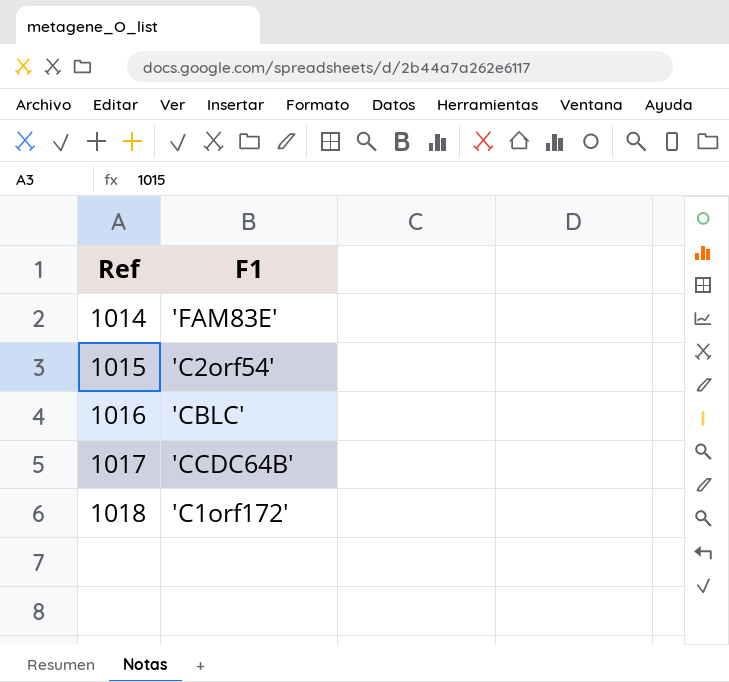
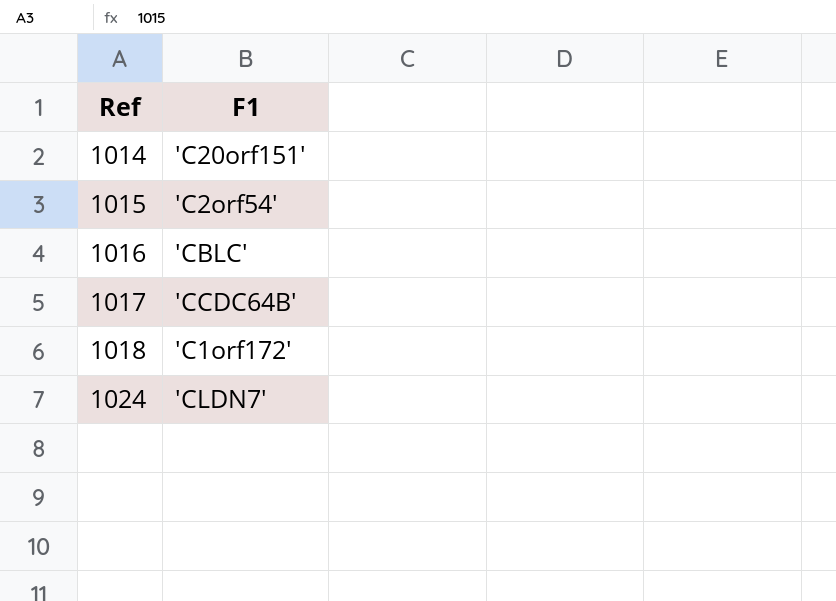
1014 | F1: 'FAM83E' -> 'C20orf151'
row 1024: none -> 'CLDN7'

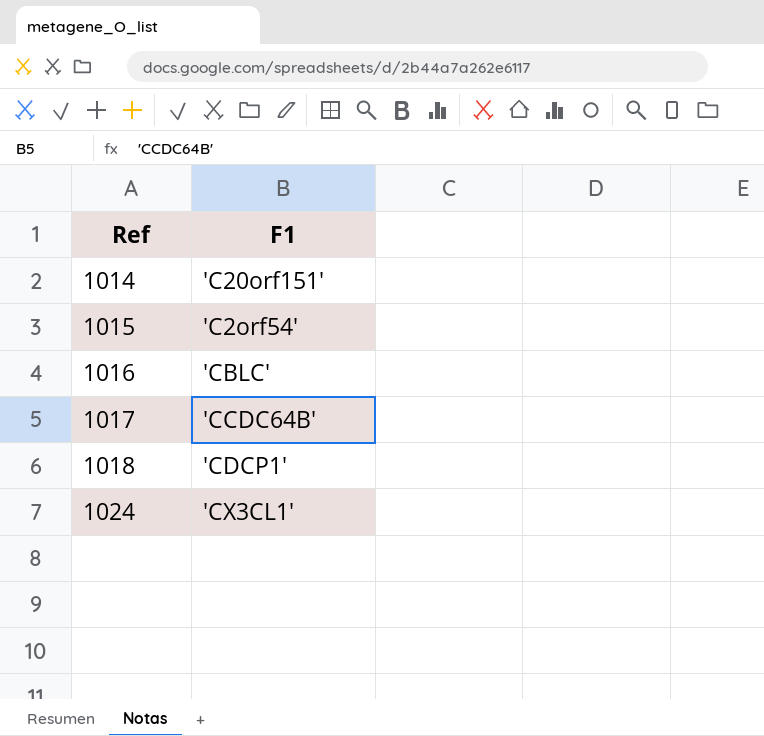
1018 | F1: 'C1orf172' -> 'CDCP1'
1024 | F1: 'CLDN7' -> 'CX3CL1'

